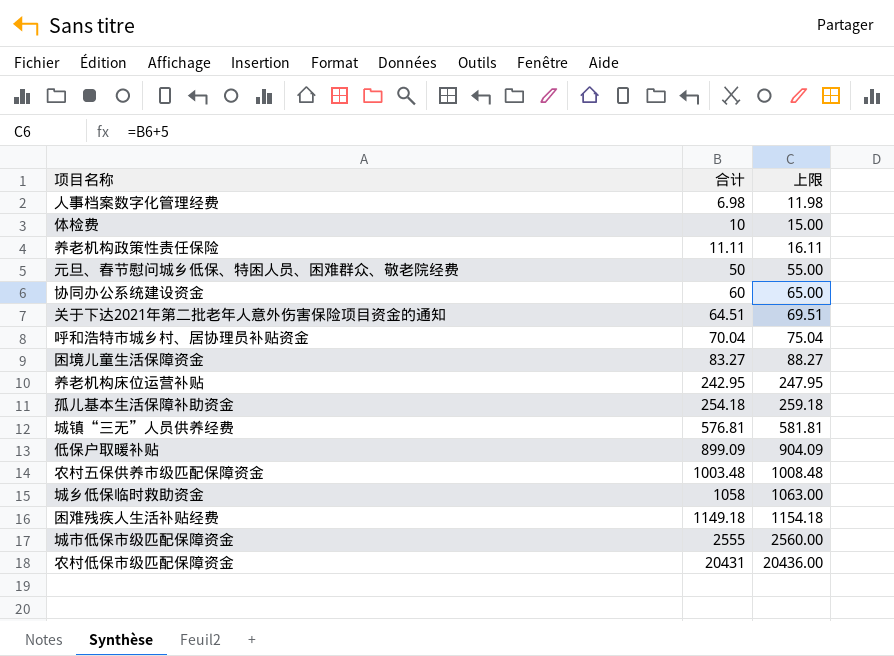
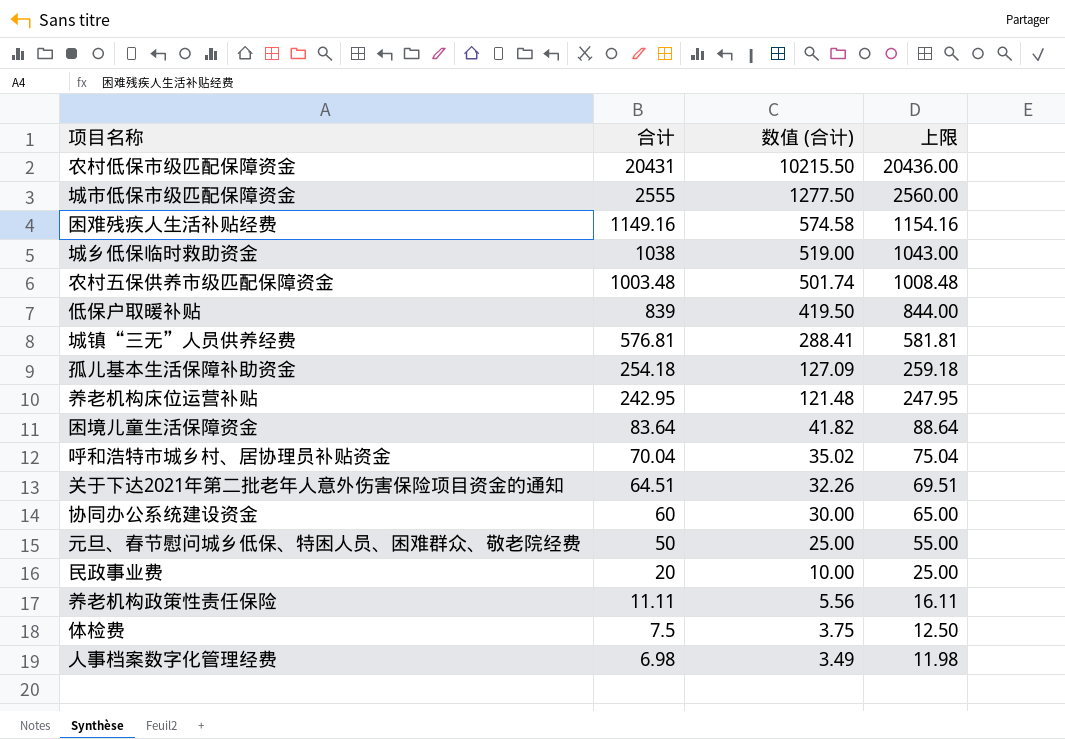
row order: 合计 ascending -> 合计 descending
column 数值 (合计) | formula: none -> [合计] * 0.5
困难残疾人生活补贴经费 | 合计: 1149.18 -> 1149.16
困难残疾人生活补贴经费 | 上限: 1154.18 -> 1154.16
城乡低保临时救助资金 | 合计: 1058 -> 1038
城乡低保临时救助资金 | 上限: 1063.00 -> 1043.00
低保户取暖补贴 | 合计: 899.09 -> 839
低保户取暖补贴 | 上限: 904.09 -> 844.00
困境儿童生活保障资金 | 合计: 83.27 -> 83.64
困境儿童生活保障资金 | 上限: 88.27 -> 88.64
row 民政事业费: none -> 20 | 10.00 | 25.00
体检费 | 合计: 10 -> 7.5
体检费 | 上限: 15.00 -> 12.50

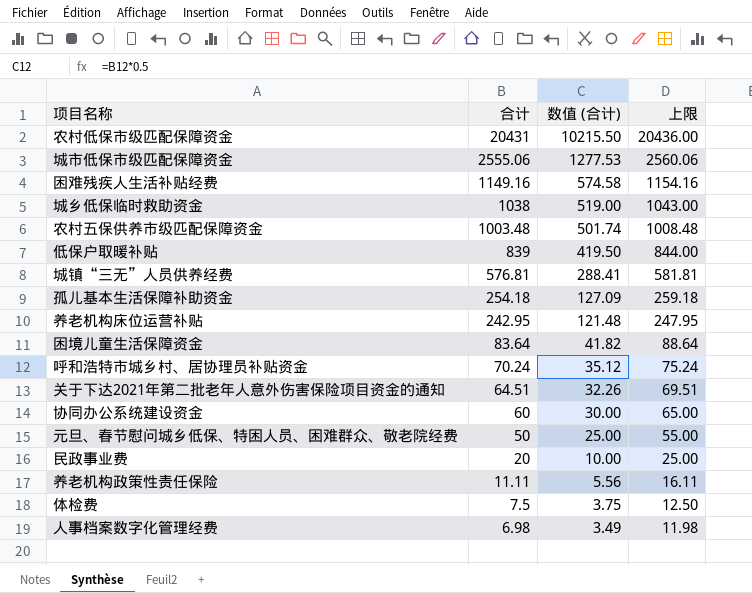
城市低保市级匹配保障资金 | 合计: 2555 -> 2555.06
城市低保市级匹配保障资金 | 数值 (合计): 1277.50 -> 1277.53
城市低保市级匹配保障资金 | 上限: 2560.00 -> 2560.06
呼和浩特市城乡村、居协理员补贴资金 | 合计: 70.04 -> 70.24
呼和浩特市城乡村、居协理员补贴资金 | 数值 (合计): 35.02 -> 35.12
呼和浩特市城乡村、居协理员补贴资金 | 上限: 75.04 -> 75.24

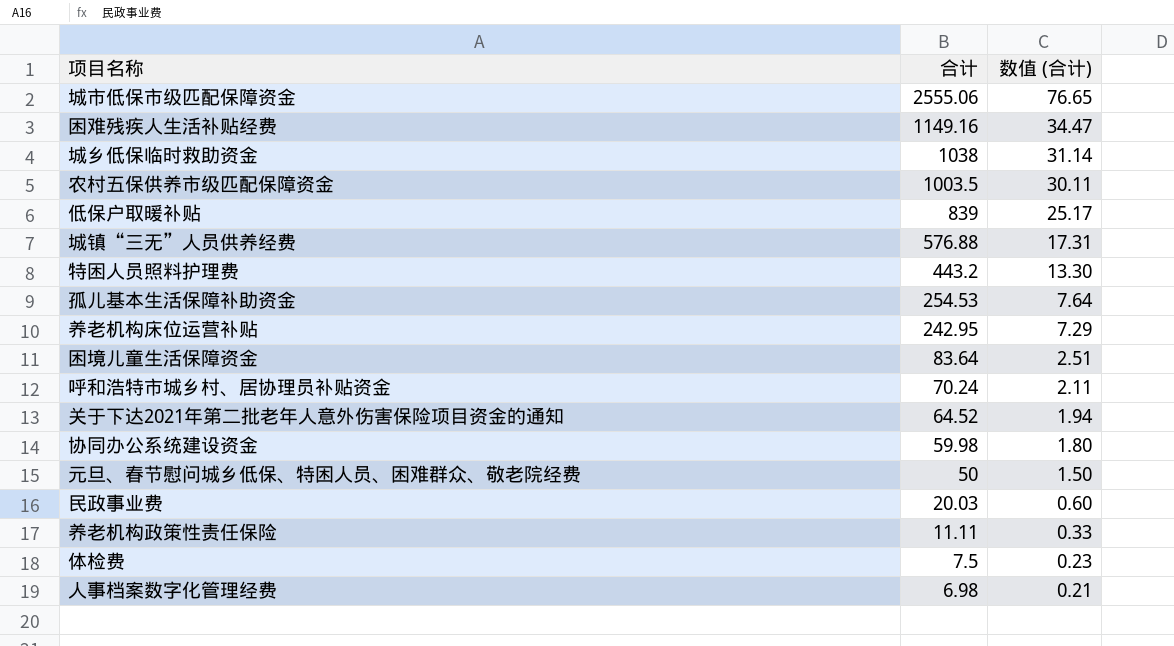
column 上限 | formula: [合计] + 5 -> none
column 数值 (合计) | formula: [合计] * 0.5 -> [合计] * 0.03
row 农村低保市级匹配保障资金: 20431 | 10215.50 | 20436.00 -> none
农村五保供养市级匹配保障资金 | 合计: 1003.48 -> 1003.5
城镇“三无”人员供养经费 | 合计: 576.81 -> 576.88
row 特困人员照料护理费: none -> 443.2 | 13.30
孤儿基本生活保障补助资金 | 合计: 254.18 -> 254.53
关于下达2021年第二批老年人意外伤害保险项目资金的通知 | 合计: 64.51 -> 64.52
协同办公系统建设资金 | 合计: 60 -> 59.98
民政事业费 | 合计: 20 -> 20.03

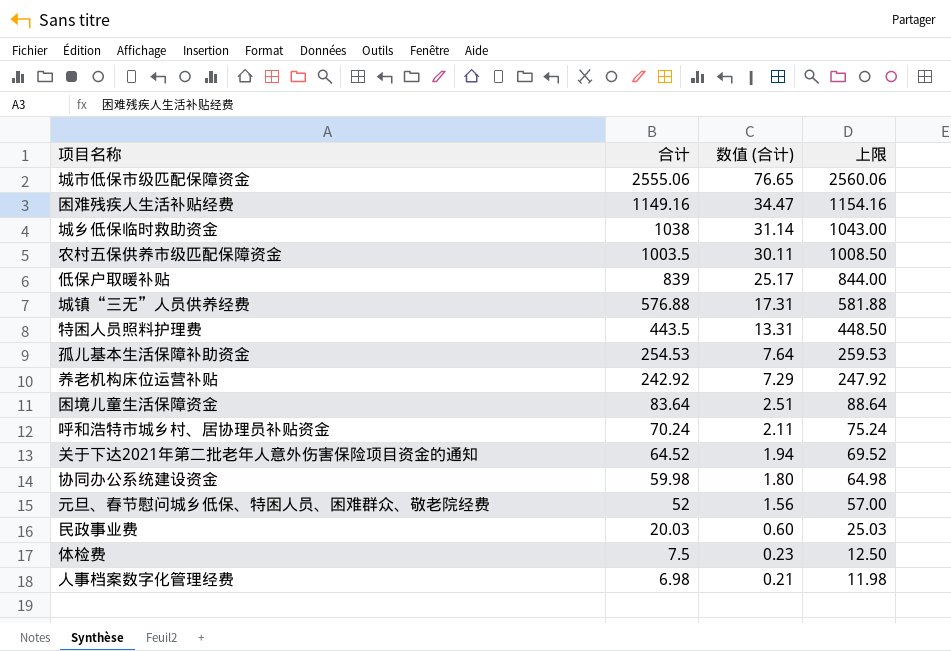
column 上限 | formula: none -> [合计] + 5
row 养老机构政策性责任保险: 11.11 | 0.33 -> none
特困人员照料护理费 | 合计: 443.2 -> 443.5
特困人员照料护理费 | 数值 (合计): 13.30 -> 13.31
养老机构床位运营补贴 | 合计: 242.95 -> 242.92
元旦、春节慰问城乡低保、特困人员、困难群众、敬老院经费 | 合计: 50 -> 52
元旦、春节慰问城乡低保、特困人员、困难群众、敬老院经费 | 数值 (合计): 1.50 -> 1.56

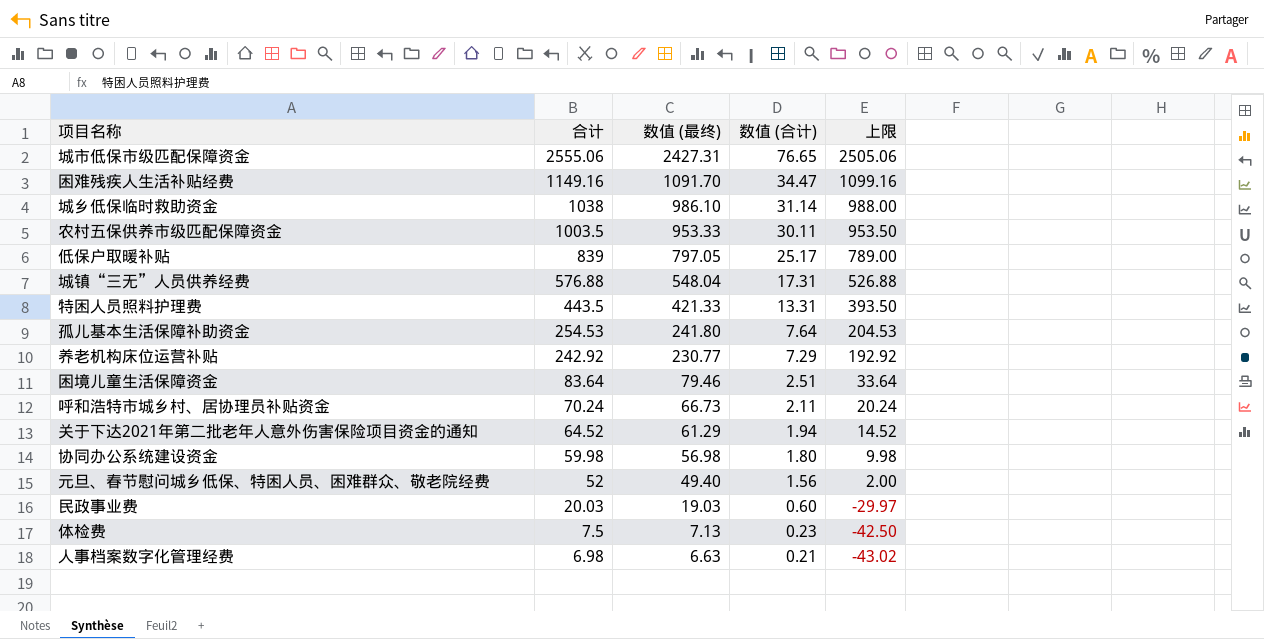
column 数值 (最终) | formula: none -> [合计] * 0.95
column 上限 | formula: [合计] + 5 -> [合计] - 50

